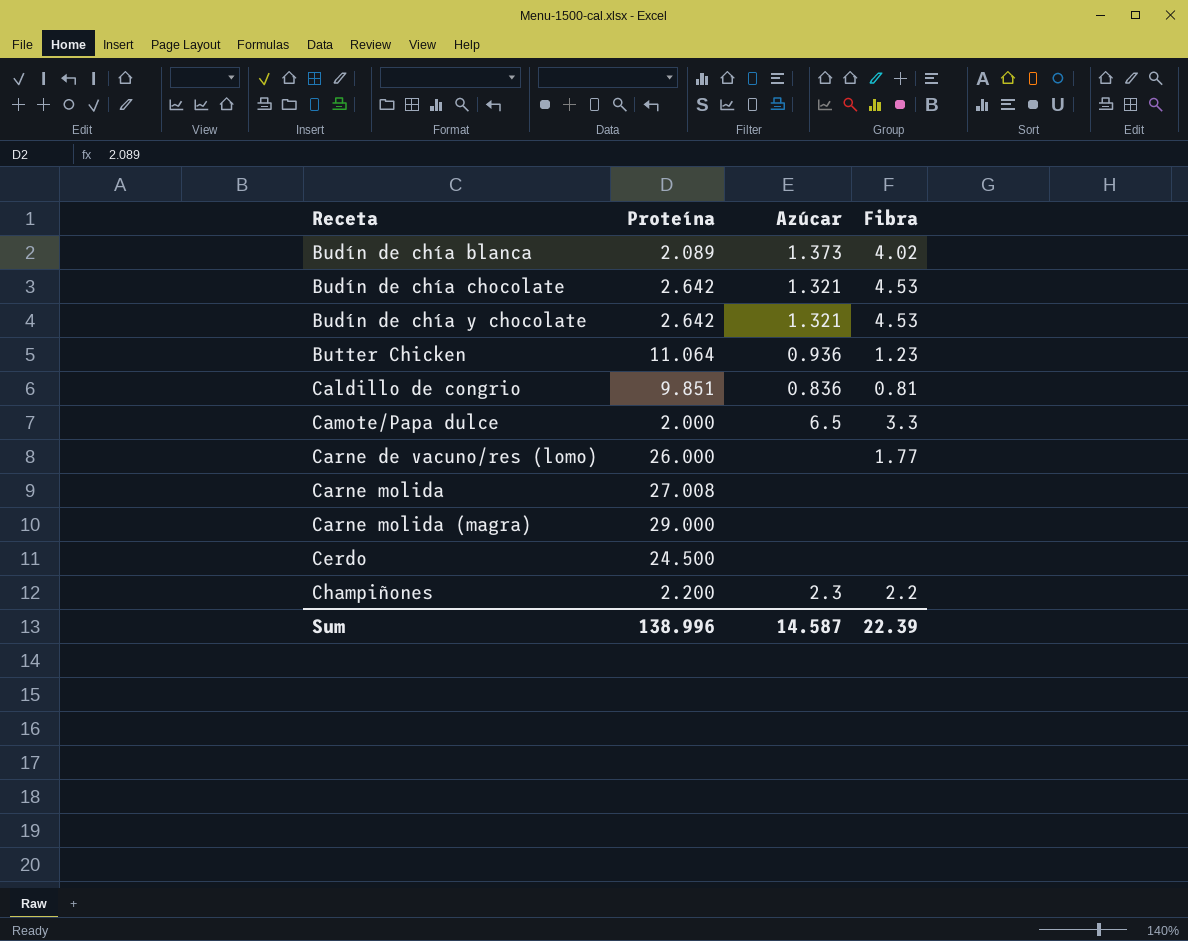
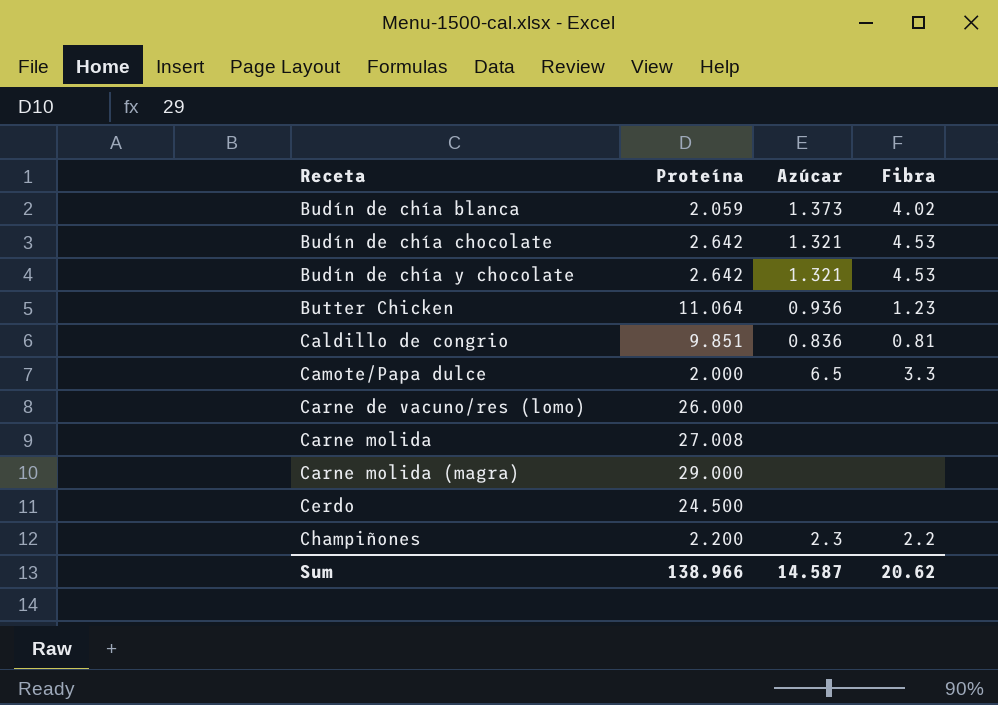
Budín de chía blanca | Proteína: 2.089 -> 2.059
Carne de vacuno/res (lomo) | Fibra: 1.77 -> none
Sum | Proteína: 138.996 -> 138.966
Sum | Fibra: 22.39 -> 20.62

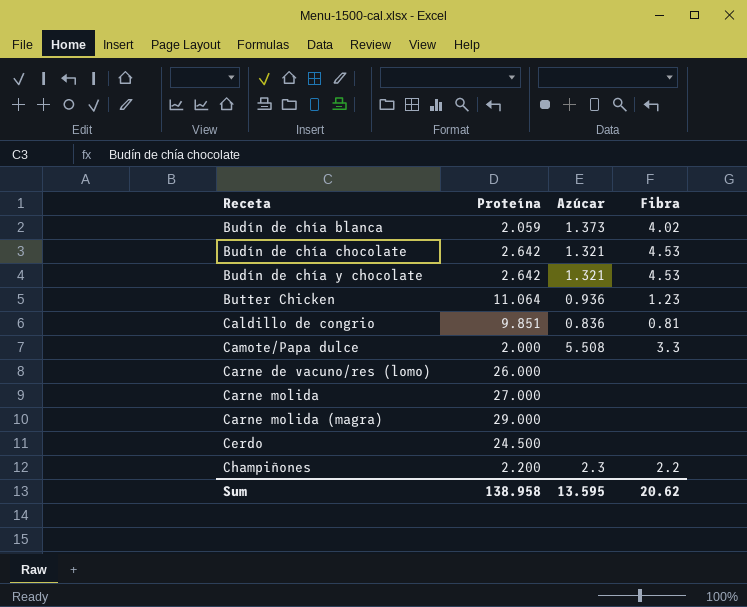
Camote/Papa dulce | Azúcar: 6.5 -> 5.508
Carne molida | Proteína: 27.008 -> 27.000
Sum | Proteína: 138.966 -> 138.958
Sum | Azúcar: 14.587 -> 13.595

